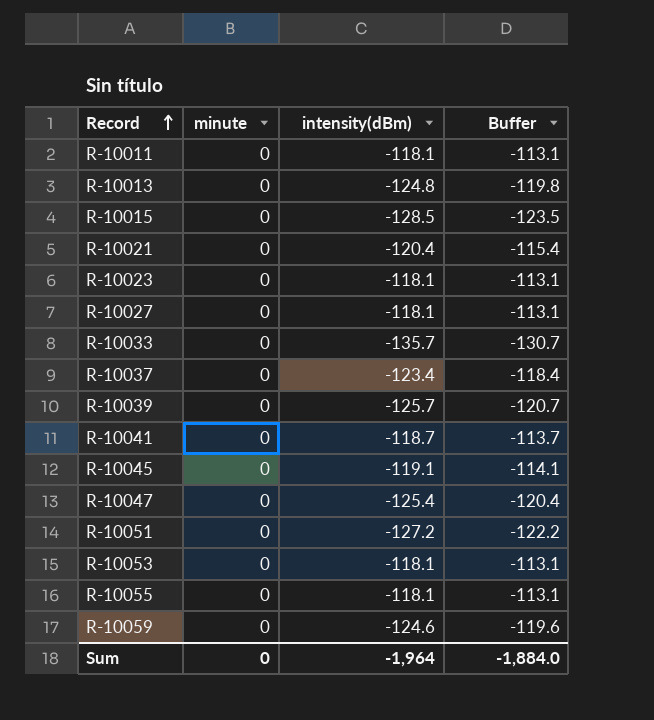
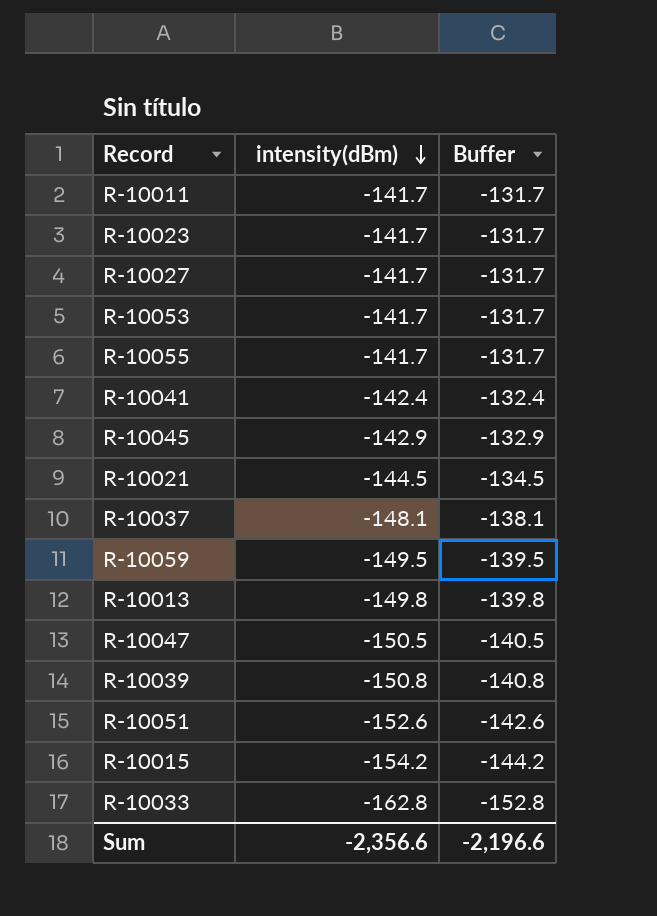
row order: Record ascending -> intensity(dBm) descending
column minute | position: 2 -> none
column Buffer | formula: [intensity(dBm)] + 5 -> [intensity(dBm)] + 10
R-10011 | intensity(dBm): -118.1 -> -141.7
R-10023 | intensity(dBm): -118.1 -> -141.7
R-10027 | intensity(dBm): -118.1 -> -141.7
R-10053 | intensity(dBm): -118.1 -> -141.7
R-10055 | intensity(dBm): -118.1 -> -141.7
R-10041 | intensity(dBm): -118.7 -> -142.4
R-10045 | intensity(dBm): -119.1 -> -142.9
R-10021 | intensity(dBm): -120.4 -> -144.5
R-10037 | intensity(dBm): -123.4 -> -148.1
R-10059 | intensity(dBm): -124.6 -> -149.5
R-10013 | intensity(dBm): -124.8 -> -149.8
R-10047 | intensity(dBm): -125.4 -> -150.5
R-10039 | intensity(dBm): -125.7 -> -150.8
R-10051 | intensity(dBm): -127.2 -> -152.6
R-10015 | intensity(dBm): -128.5 -> -154.2
R-10033 | intensity(dBm): -135.7 -> -162.8
Sum | intensity(dBm): -1,964 -> -2,356.6
Sum | Buffer: -1,884.0 -> -2,196.6

